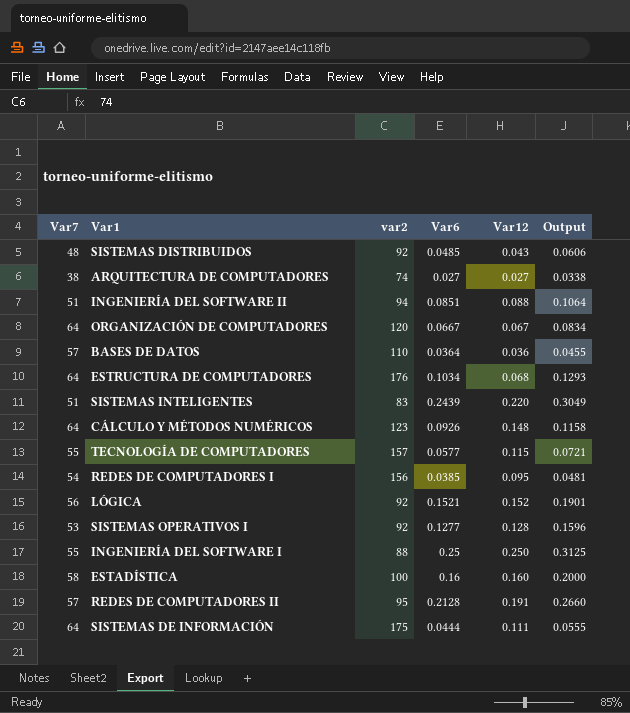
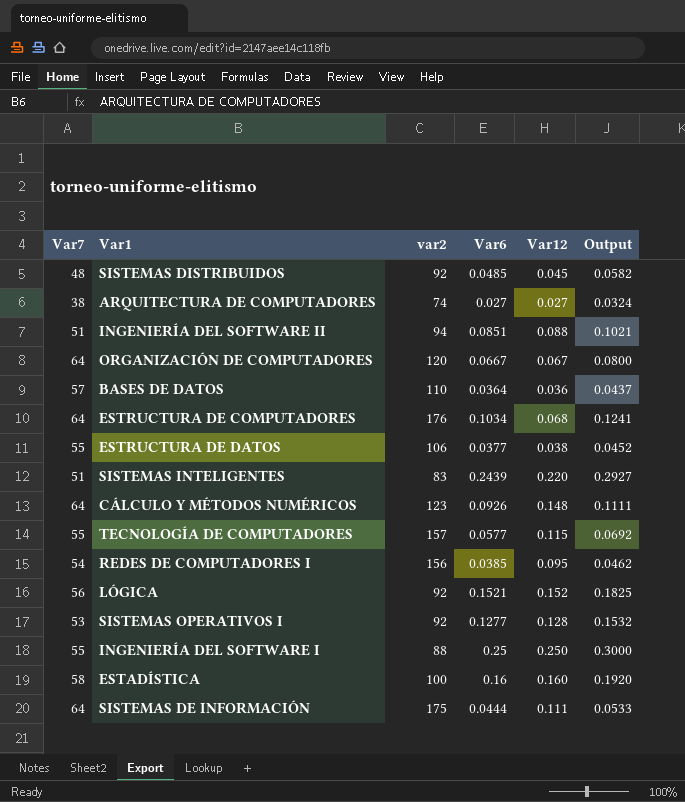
column Output | formula: [Var6] * 1.25 -> [Var6] * 1.2
row REDES DE COMPUTADORES II: 57 | 95 | 0.2128 | 0.191 | 0.2660 -> none
SISTEMAS DISTRIBUIDOS | Var12: 0.043 -> 0.045
row ESTRUCTURA DE DATOS: none -> 55 | 106 | 0.0377 | 0.038 | 0.0452

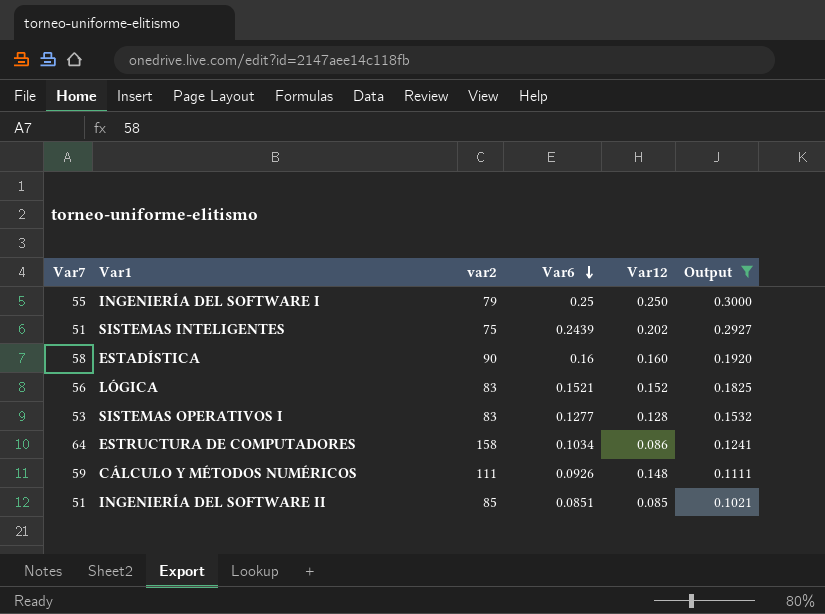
filter: none -> Output >= 0.1021
row order: none -> Var6 descending
INGENIERÍA DEL SOFTWARE I | var2: 88 -> 79
SISTEMAS INTELIGENTES | var2: 83 -> 75
SISTEMAS INTELIGENTES | Var12: 0.220 -> 0.202
ESTADÍSTICA | var2: 100 -> 90
LÓGICA | var2: 92 -> 83
SISTEMAS OPERATIVOS I | var2: 92 -> 83
ESTRUCTURA DE COMPUTADORES | var2: 176 -> 158
ESTRUCTURA DE COMPUTADORES | Var12: 0.068 -> 0.086
CÁLCULO Y MÉTODOS NUMÉRICOS | Var7: 64 -> 59
CÁLCULO Y MÉTODOS NUMÉRICOS | var2: 123 -> 111
INGENIERÍA DEL SOFTWARE II | var2: 94 -> 85
INGENIERÍA DEL SOFTWARE II | Var12: 0.088 -> 0.085

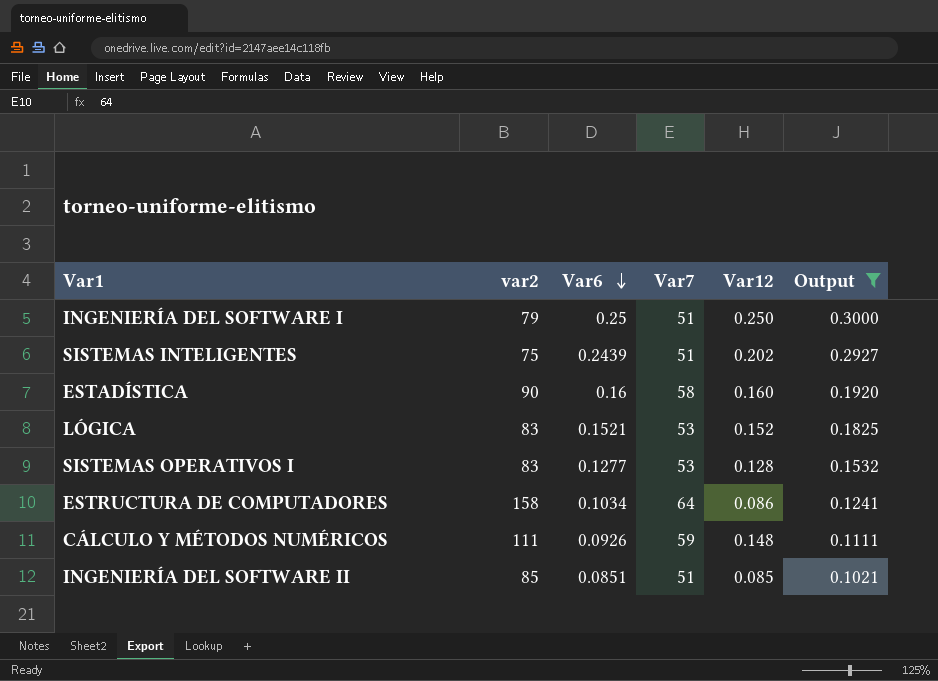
column Var7 | position: 1 -> 4
INGENIERÍA DEL SOFTWARE I | Var7: 55 -> 51
LÓGICA | Var7: 56 -> 53

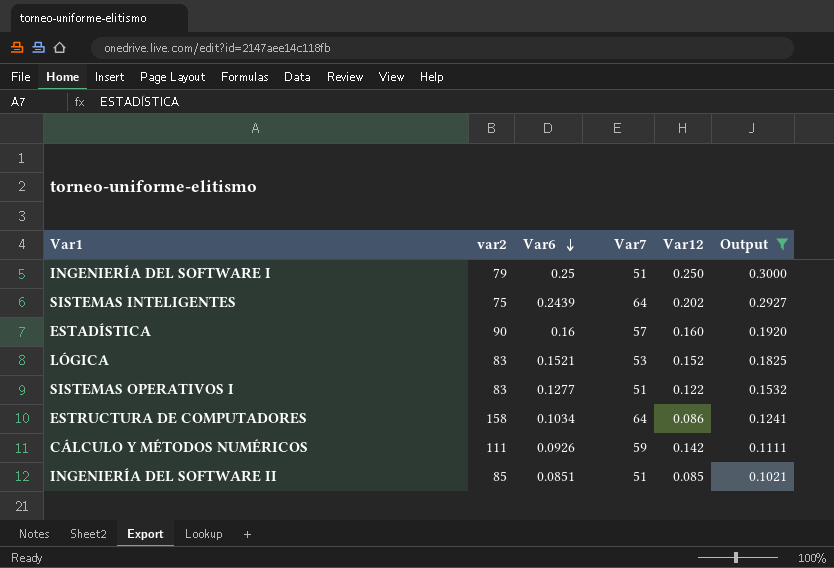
SISTEMAS INTELIGENTES | Var7: 51 -> 64
ESTADÍSTICA | Var7: 58 -> 57
SISTEMAS OPERATIVOS I | Var7: 53 -> 51
SISTEMAS OPERATIVOS I | Var12: 0.128 -> 0.122
CÁLCULO Y MÉTODOS NUMÉRICOS | Var12: 0.148 -> 0.142

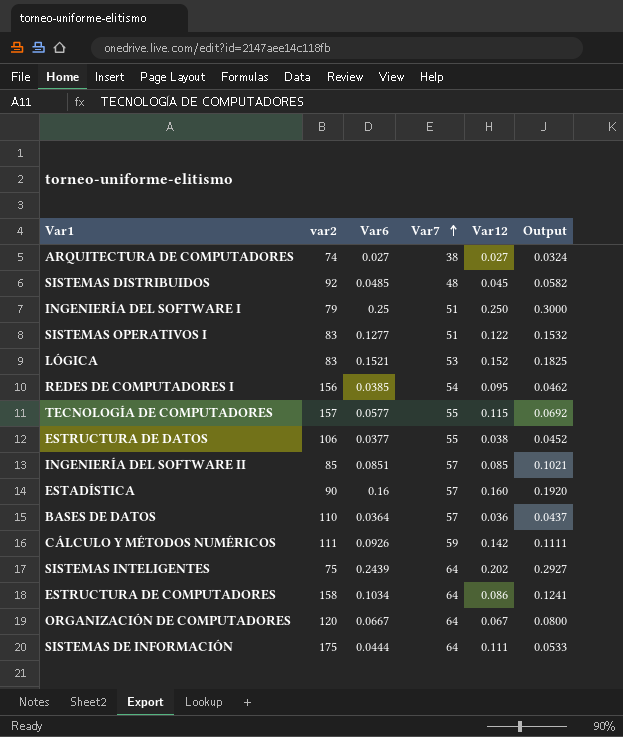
filter: Output >= 0.1021 -> none
row order: Var6 descending -> Var7 ascending
INGENIERÍA DEL SOFTWARE II | Var7: 51 -> 57

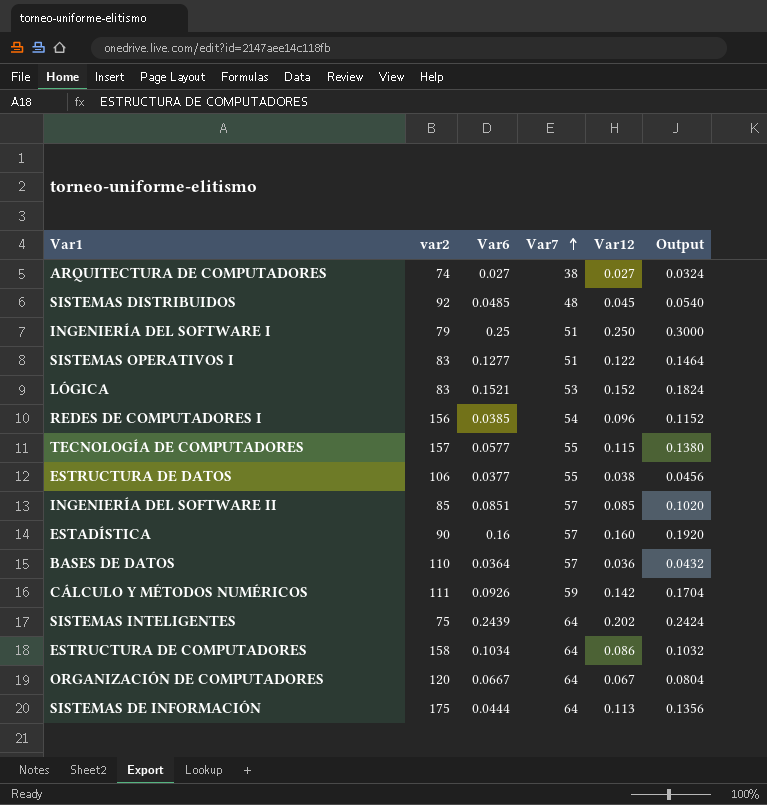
column Output | formula: [Var6] * 1.2 -> [Var12] * 1.2
REDES DE COMPUTADORES I | Var12: 0.095 -> 0.096
SISTEMAS DE INFORMACIÓN | Var12: 0.111 -> 0.113

